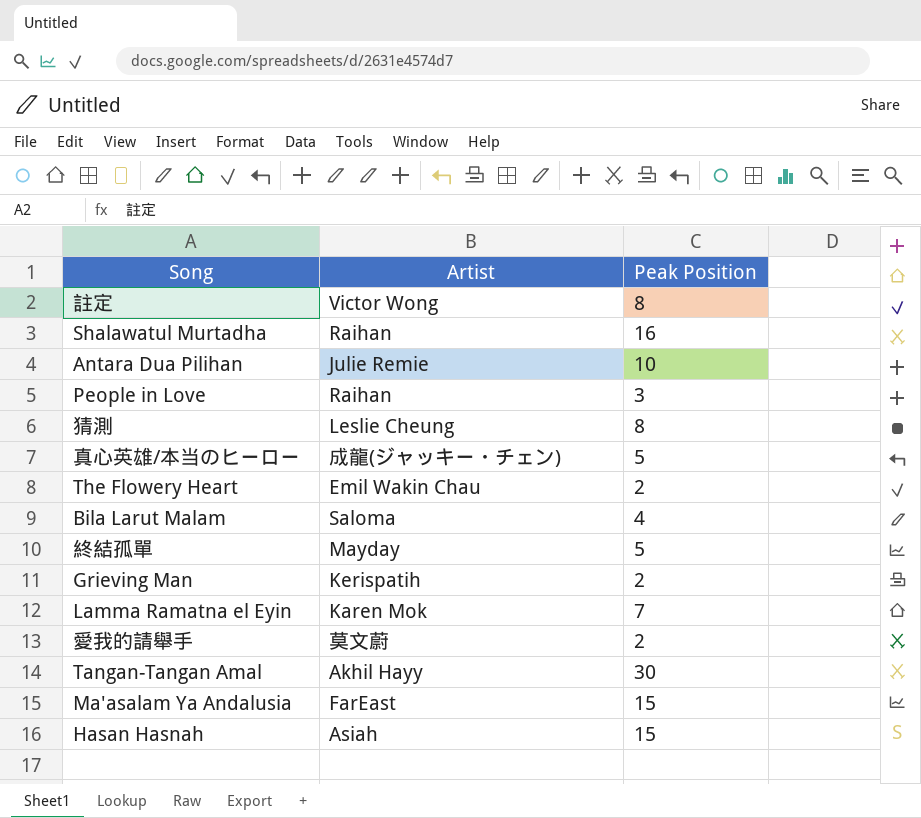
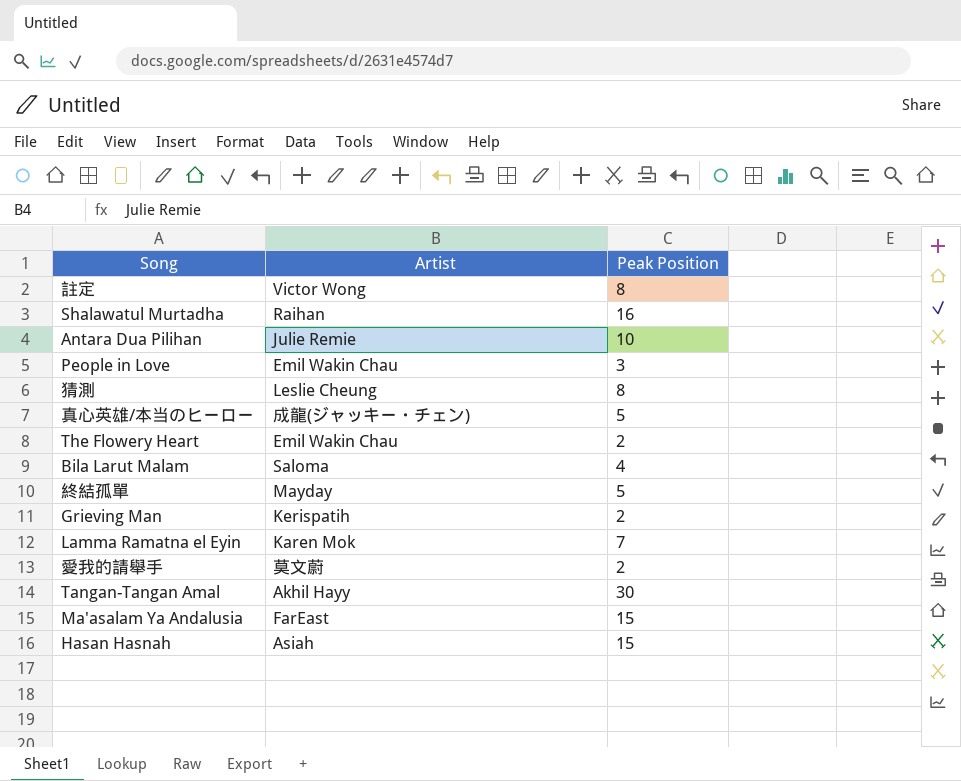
People in Love | Artist: Raihan -> Emil Wakin Chau

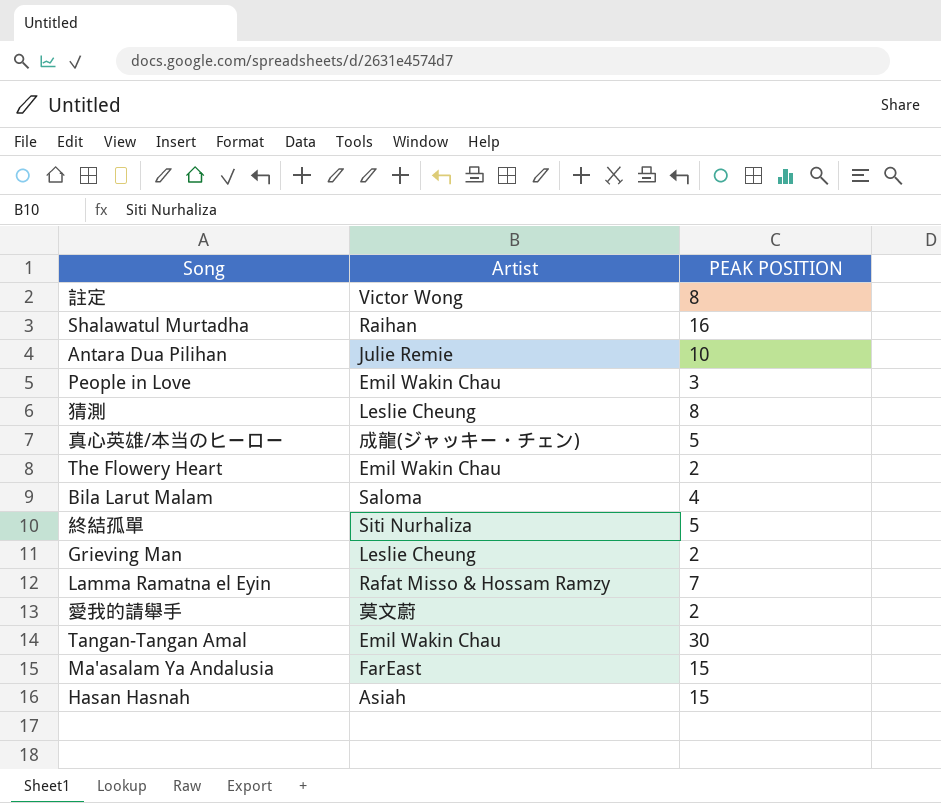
column name: Peak Position -> PEAK POSITION
終結孤單 | Artist: Mayday -> Siti Nurhaliza
Grieving Man | Artist: Kerispatih -> Leslie Cheung
Lamma Ramatna el Eyin | Artist: Karen Mok -> Rafat Misso & Hossam Ramzy
Tangan-Tangan Amal | Artist: Akhil Hayy -> Emil Wakin Chau

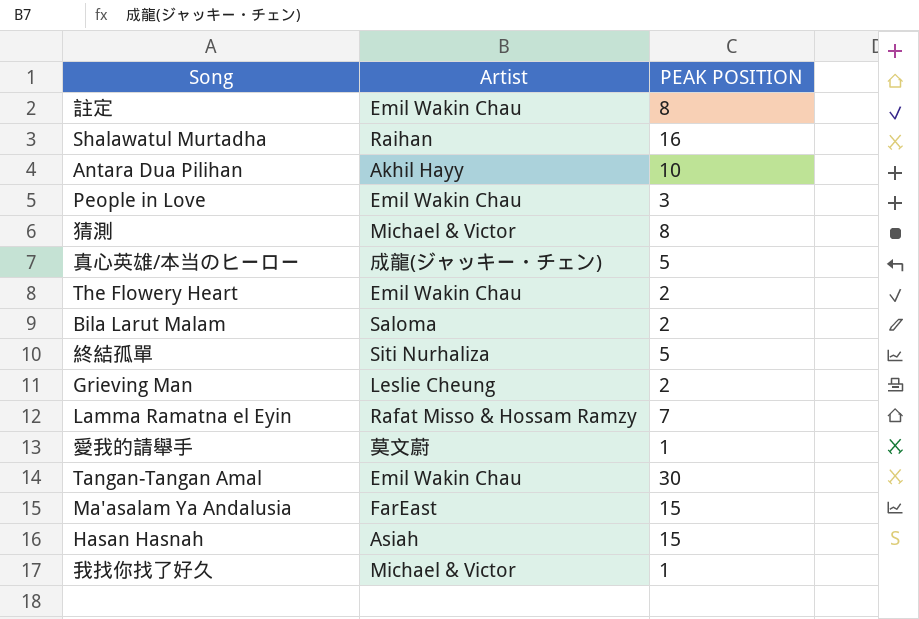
註定 | Artist: Victor Wong -> Emil Wakin Chau
Antara Dua Pilihan | Artist: Julie Remie -> Akhil Hayy
猜測 | Artist: Leslie Cheung -> Michael & Victor
Bila Larut Malam | PEAK POSITION: 4 -> 2
愛我的請舉手 | PEAK POSITION: 2 -> 1
row 我找你找了好久: none -> Michael & Victor | 1

